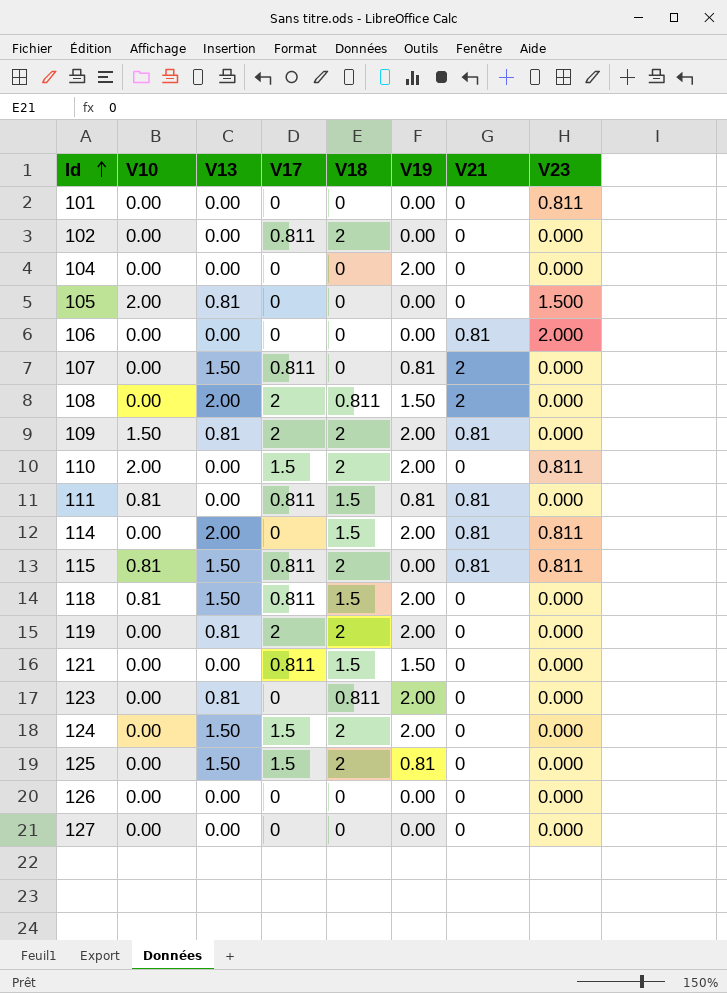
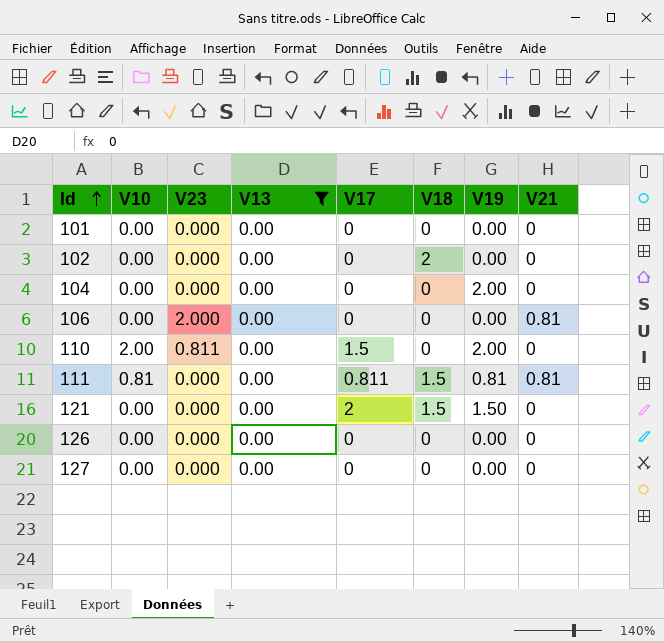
filter: none -> V13 = 0.00
column V23 | position: 8 -> 3
101 | V23: 0.811 -> 0.000
102 | V17: 0.811 -> 0
110 | V18: 2 -> 0
121 | V17: 0.811 -> 2

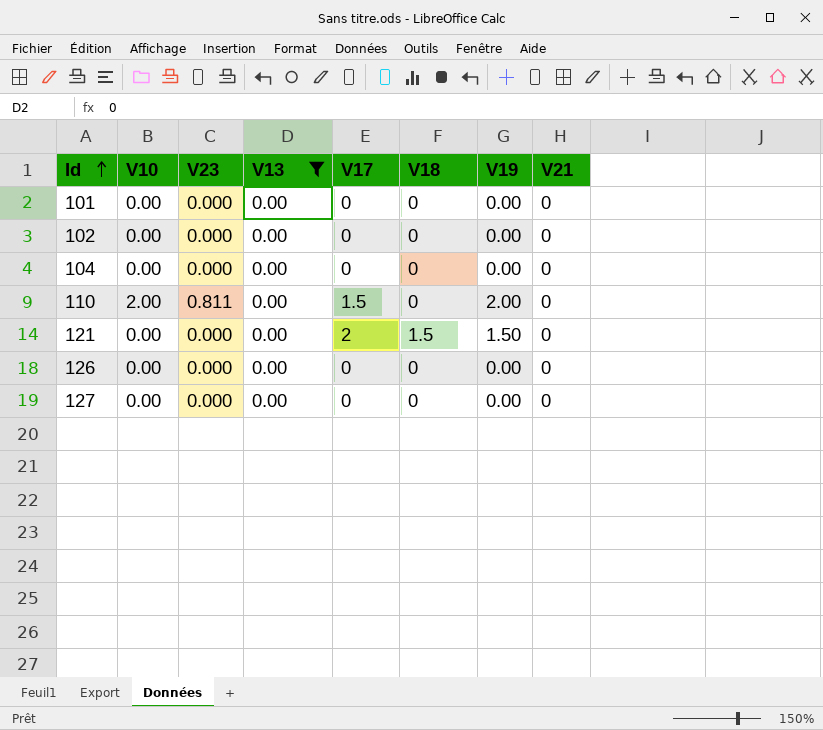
row 106: 0.00 | 2.000 | 0.00 | 0 | 0 | 0.00 | 0.81 -> none
row 111: 0.81 | 0.000 | 0.00 | 0.811 | 1.5 | 0.81 | 0.81 -> none
102 | V18: 2 -> 0
104 | V19: 2.00 -> 0.00

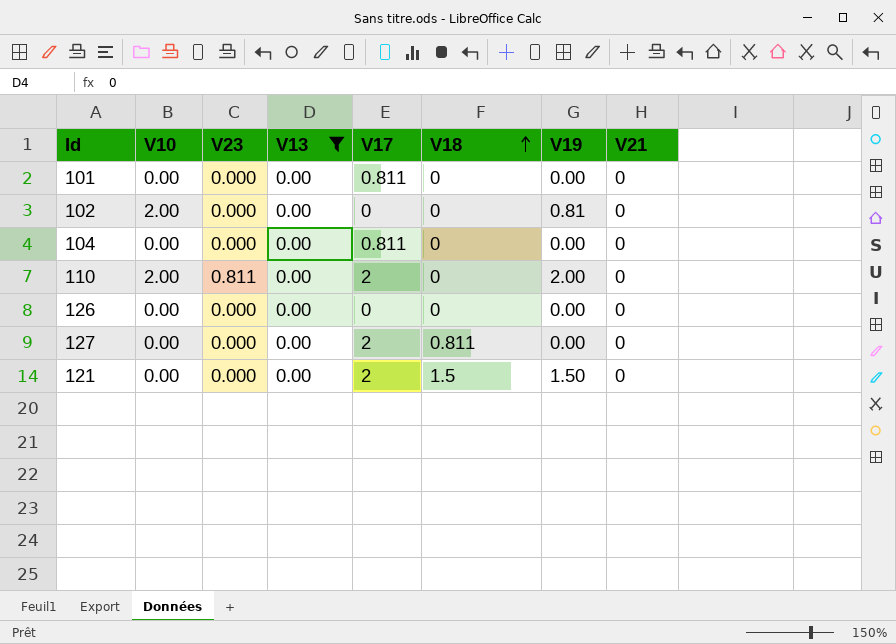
row order: Id ascending -> V18 ascending
101 | V17: 0 -> 0.811
102 | V10: 0.00 -> 2.00
102 | V19: 0.00 -> 0.81
104 | V17: 0 -> 0.811
110 | V17: 1.5 -> 2
127 | V17: 0 -> 2
127 | V18: 0 -> 0.811

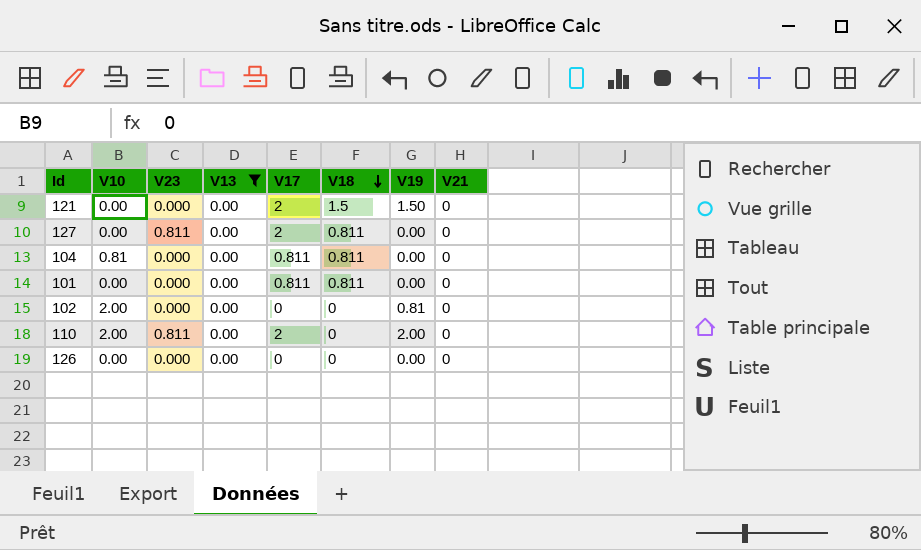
row order: V18 ascending -> V18 descending
127 | V23: 0.000 -> 0.811
104 | V10: 0.00 -> 0.81
104 | V18: 0 -> 0.811
101 | V18: 0 -> 0.811

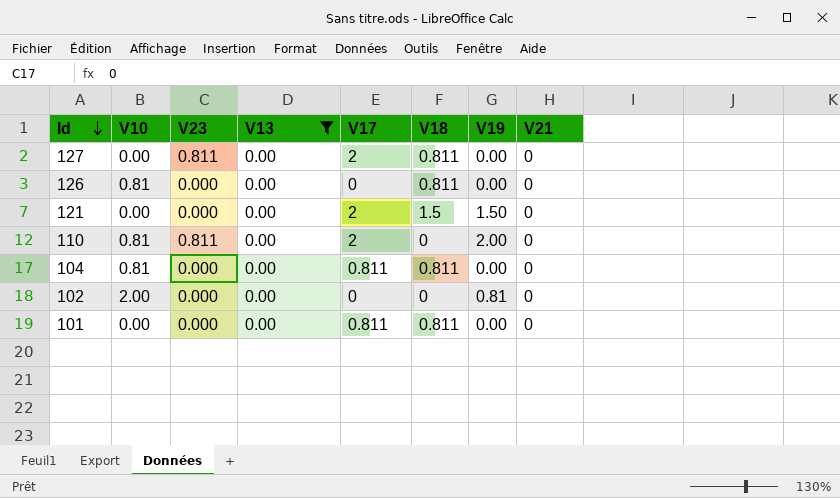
row order: V18 descending -> Id descending
126 | V10: 0.00 -> 0.81
126 | V18: 0 -> 0.811
110 | V10: 2.00 -> 0.81

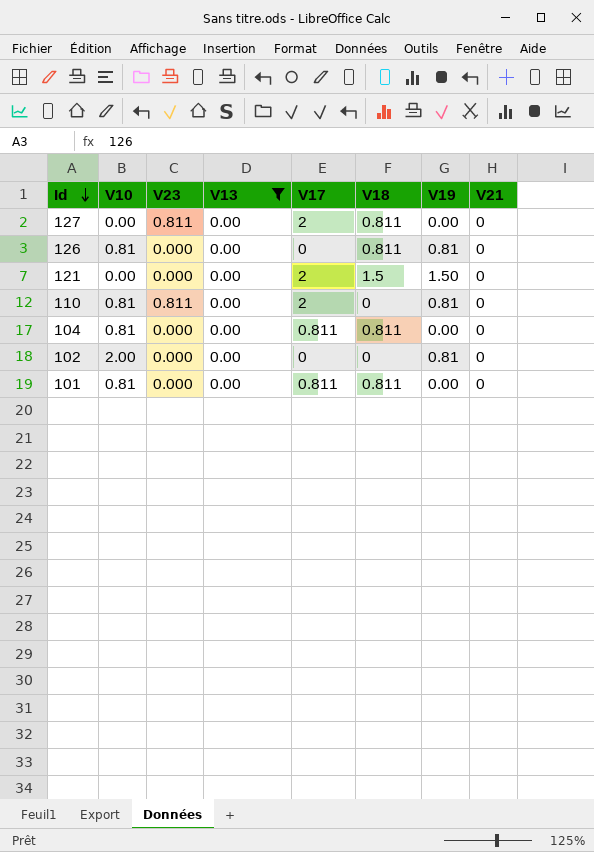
126 | V19: 0.00 -> 0.81
110 | V19: 2.00 -> 0.81
101 | V10: 0.00 -> 0.81

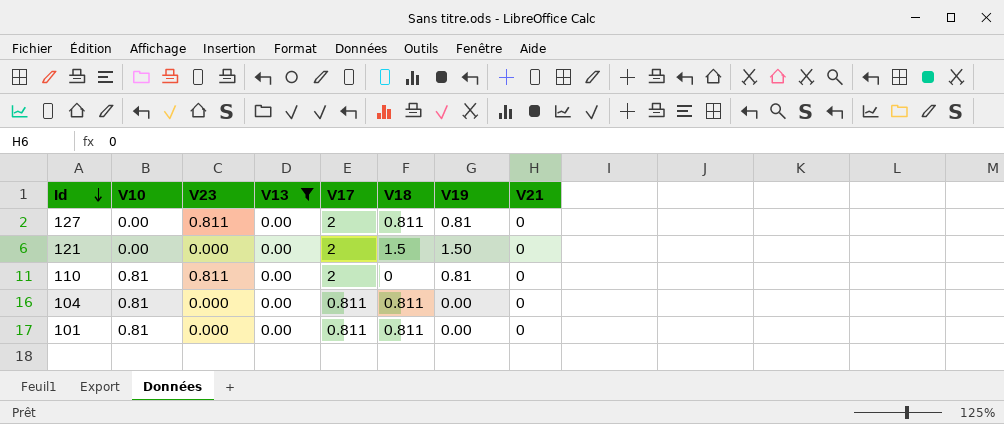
row 126: 0.81 | 0.000 | 0.00 | 0 | 0.811 | 0.81 | 0 -> none
row 102: 2.00 | 0.000 | 0.00 | 0 | 0 | 0.81 | 0 -> none
127 | V19: 0.00 -> 0.81

